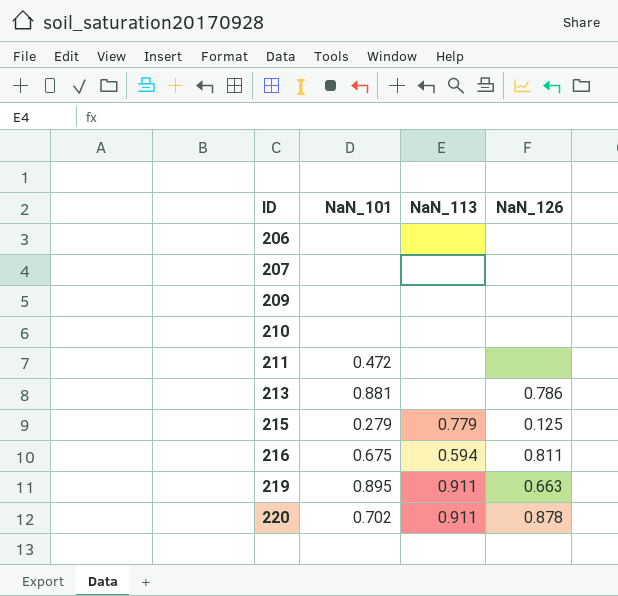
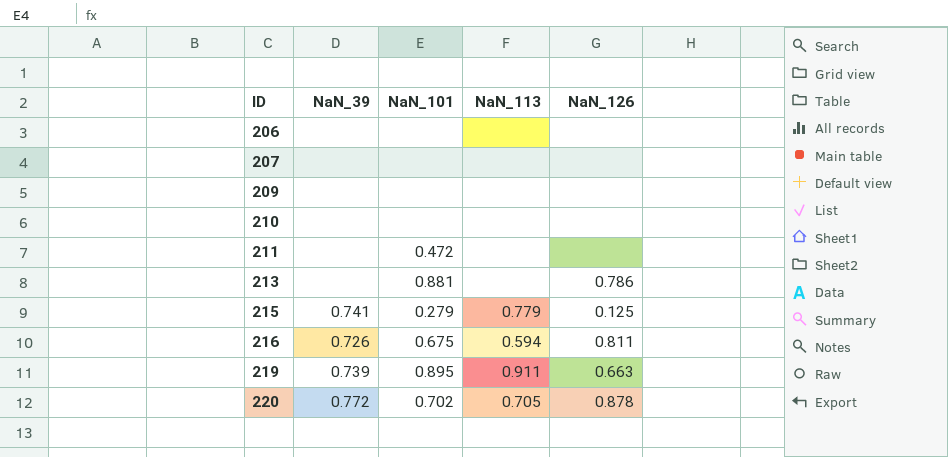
column NaN_39 | position: none -> 2
220 | NaN_113: 0.911 -> 0.705

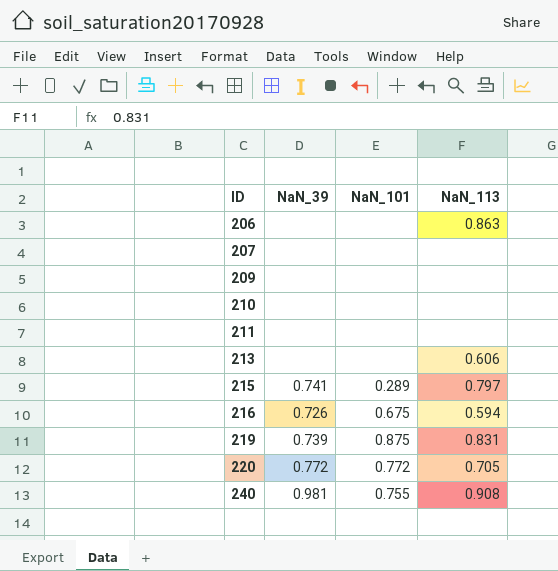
column NaN_126 | position: 5 -> none
206 | NaN_113: none -> 0.863
211 | NaN_101: 0.472 -> none
213 | NaN_101: 0.881 -> none
213 | NaN_113: none -> 0.606
215 | NaN_101: 0.279 -> 0.289
215 | NaN_113: 0.779 -> 0.797
219 | NaN_101: 0.895 -> 0.875
219 | NaN_113: 0.911 -> 0.831
220 | NaN_101: 0.702 -> 0.772
row 240: none -> 0.981 | 0.755 | 0.908

